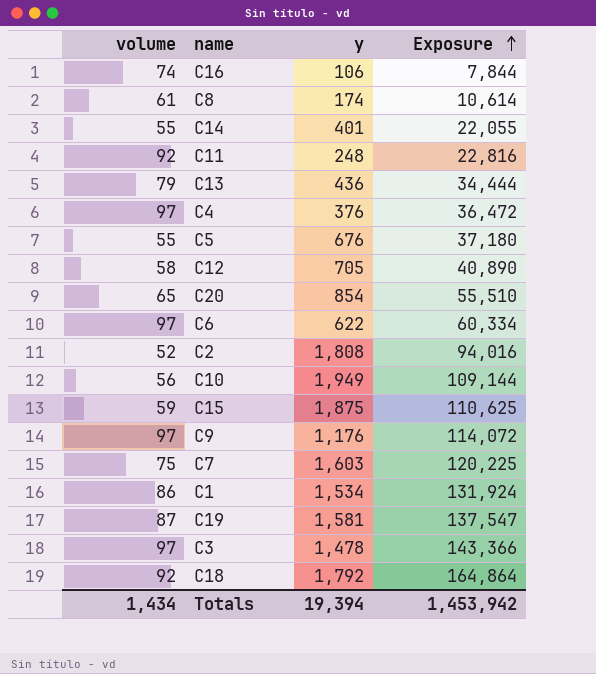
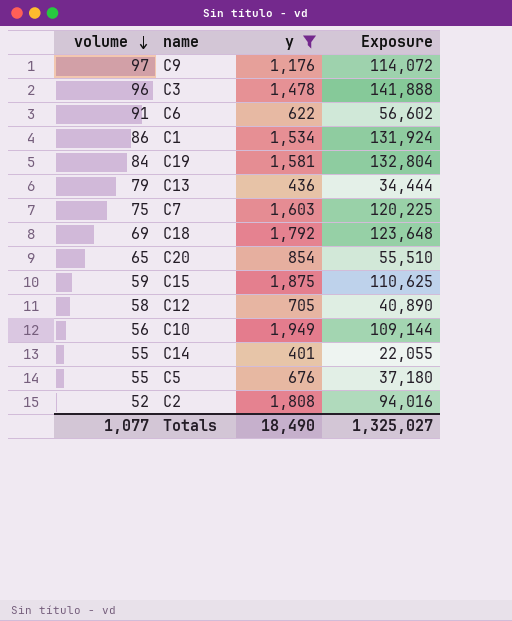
filter: none -> y >= 401
row order: Exposure ascending -> volume descending
C3 | volume: 97 -> 96
C3 | Exposure: 143,366 -> 141,888
C6 | volume: 97 -> 91
C6 | Exposure: 60,334 -> 56,602
C19 | volume: 87 -> 84
C19 | Exposure: 137,547 -> 132,804
C18 | volume: 92 -> 69
C18 | Exposure: 164,864 -> 123,648
Totals | volume: 1,434 -> 1,077
Totals | y: 19,394 -> 18,490
Totals | Exposure: 1,453,942 -> 1,325,027

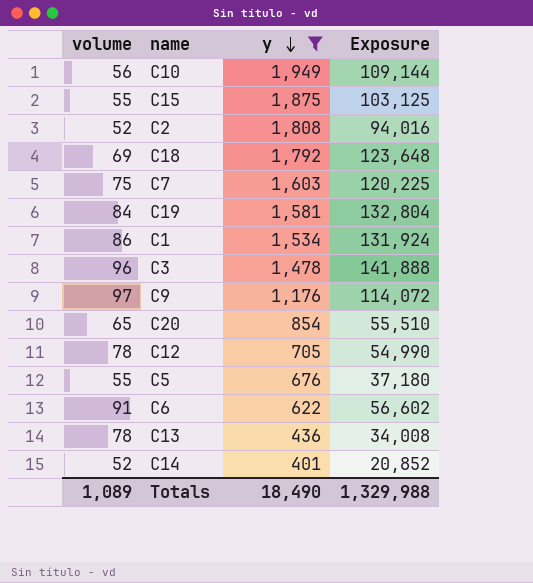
row order: volume descending -> y descending
C15 | volume: 59 -> 55
C15 | Exposure: 110,625 -> 103,125
C12 | volume: 58 -> 78
C12 | Exposure: 40,890 -> 54,990
C13 | volume: 79 -> 78
C13 | Exposure: 34,444 -> 34,008
C14 | volume: 55 -> 52
C14 | Exposure: 22,055 -> 20,852
Totals | volume: 1,077 -> 1,089
Totals | Exposure: 1,325,027 -> 1,329,988

